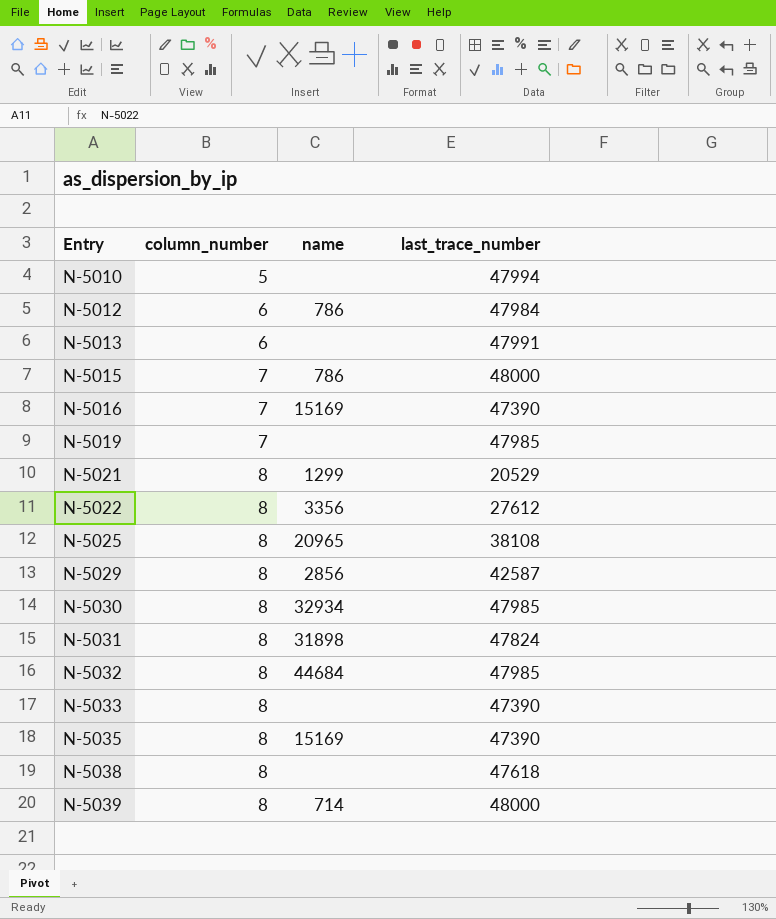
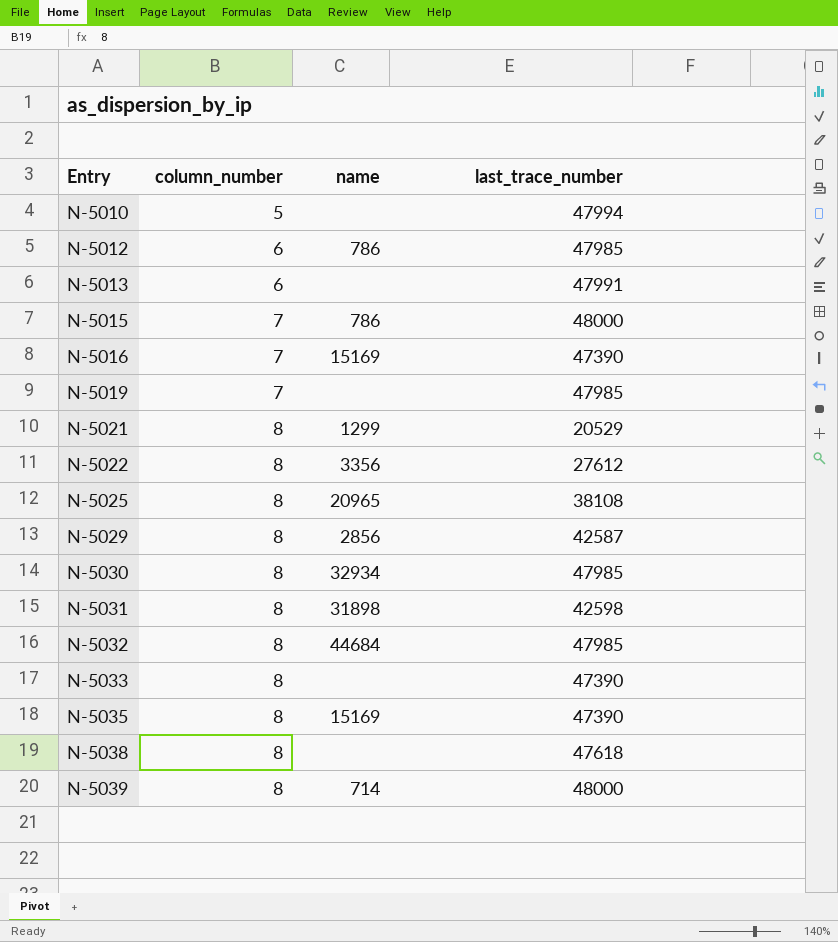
N-5012 | last_trace_number: 47984 -> 47985
N-5031 | last_trace_number: 47824 -> 42598

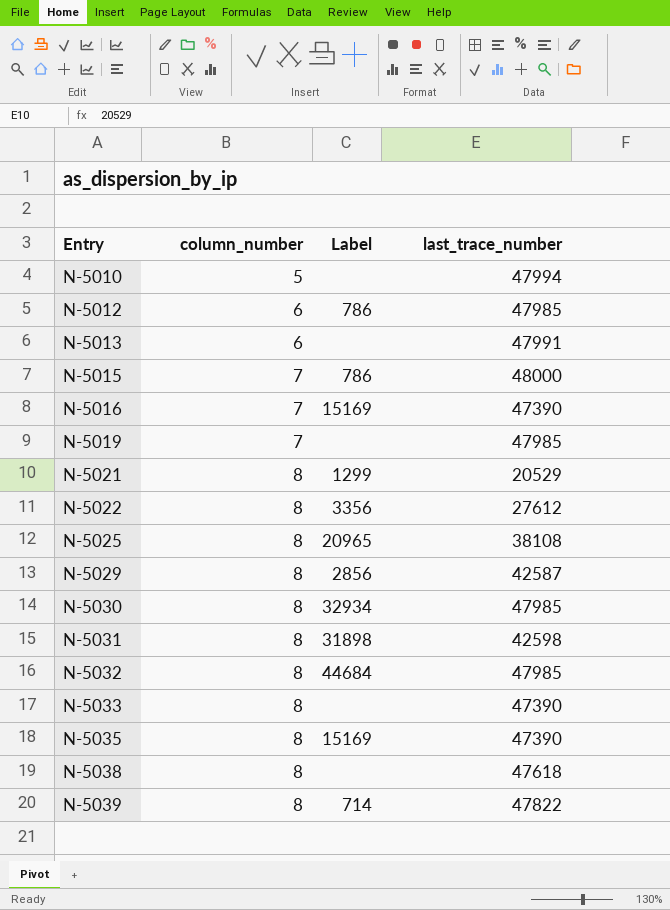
column name: name -> Label
N-5039 | last_trace_number: 48000 -> 47822

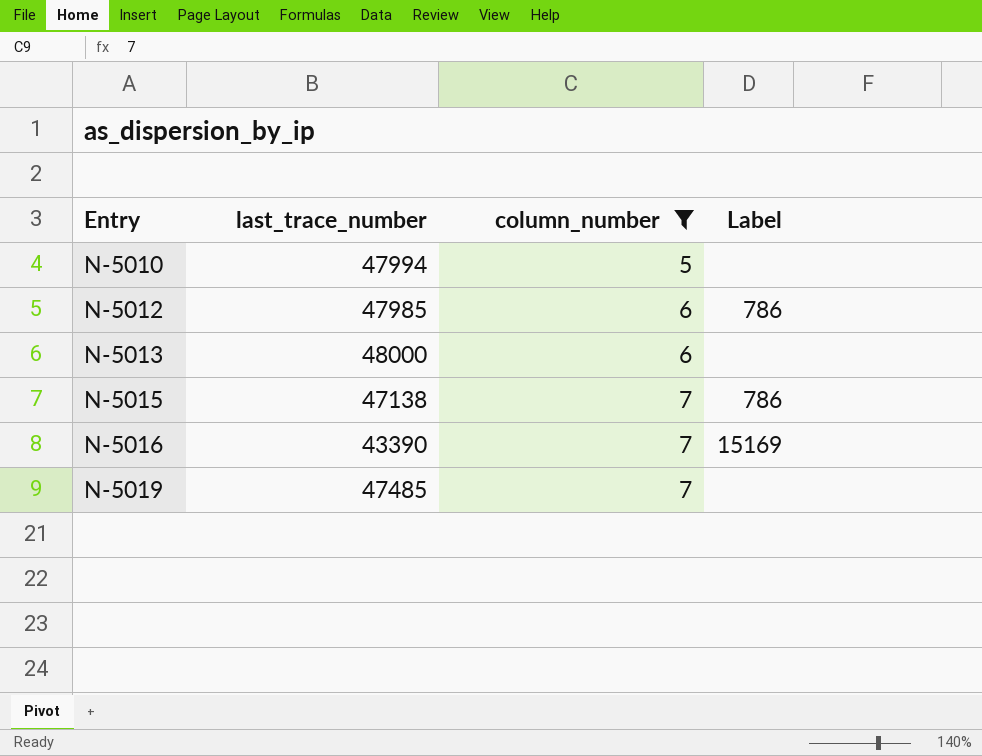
filter: none -> column_number != 8
column last_trace_number | position: 4 -> 2
N-5013 | last_trace_number: 47991 -> 48000
N-5015 | last_trace_number: 48000 -> 47138
N-5016 | last_trace_number: 47390 -> 43390
N-5019 | last_trace_number: 47985 -> 47485

